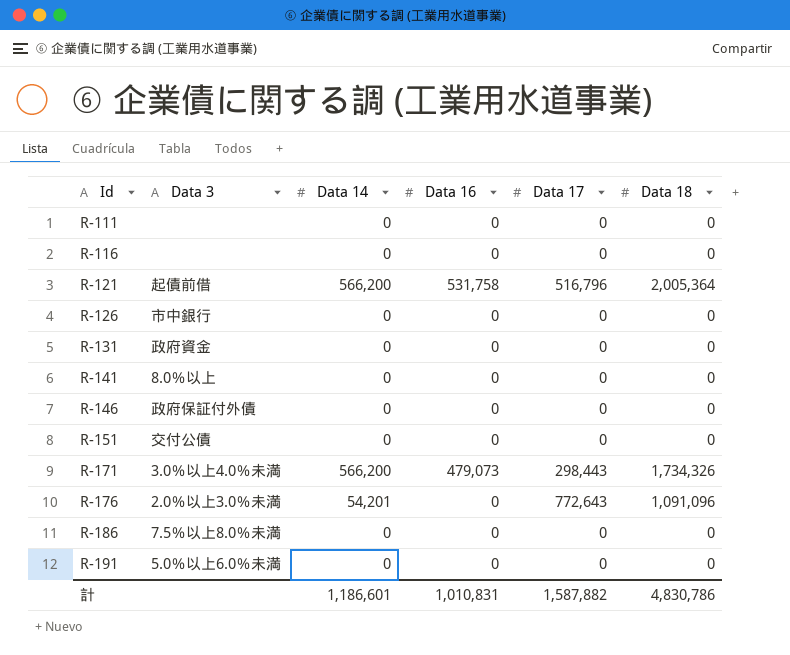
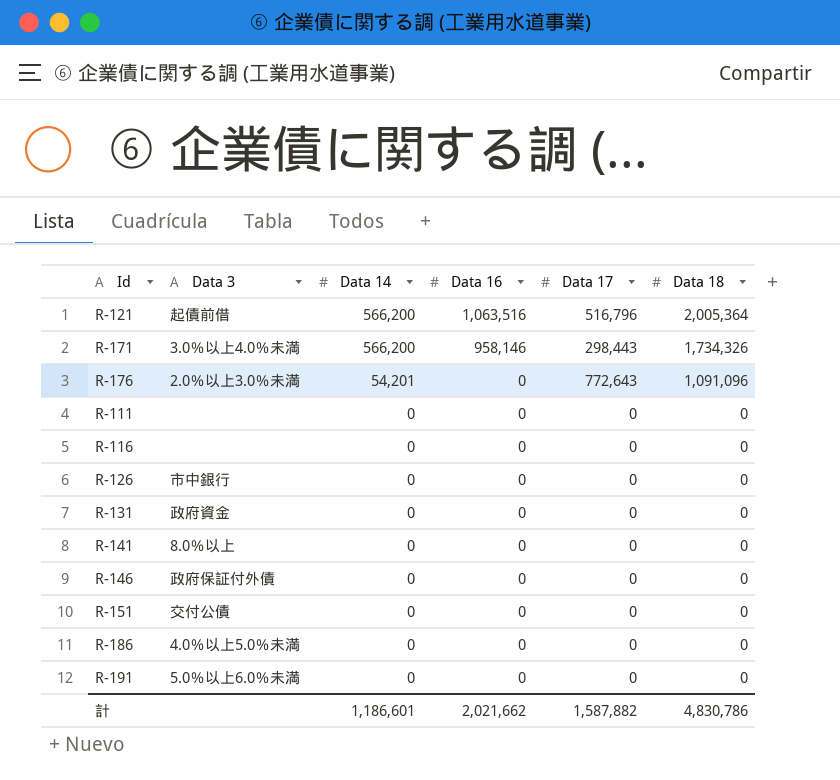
row order: Id ascending -> Data 14 descending
R-121 | Data 16: 531,758 -> 1,063,516
R-171 | Data 16: 479,073 -> 958,146
R-186 | Data 3: 7.5％以上8.0％未満 -> 4.0％以上5.0％未満
計 | Data 16: 1,010,831 -> 2,021,662

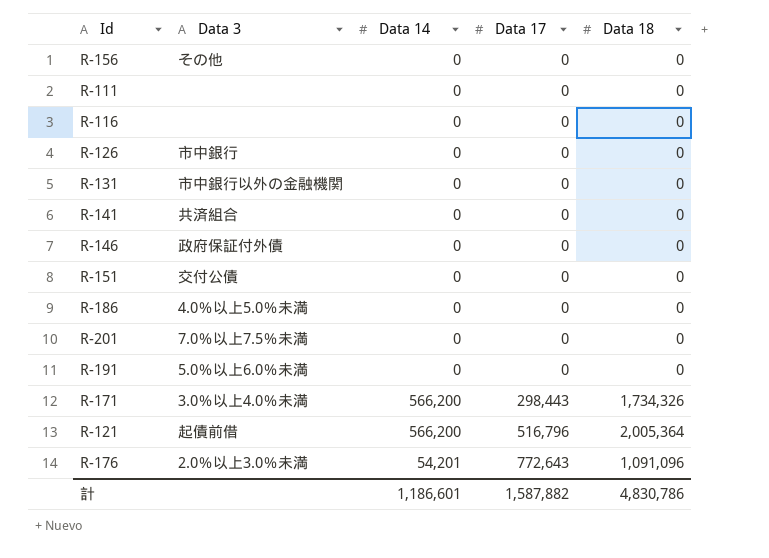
row order: Data 14 descending -> Data 17 ascending
column Data 16 | position: 4 -> none
row R-156: none -> その他 | 0 | 0 | 0
R-131 | Data 3: 政府資金 -> 市中銀行以外の金融機関
R-141 | Data 3: 8.0％以上 -> 共済組合
row R-201: none -> 7.0％以上7.5％未満 | 0 | 0 | 0

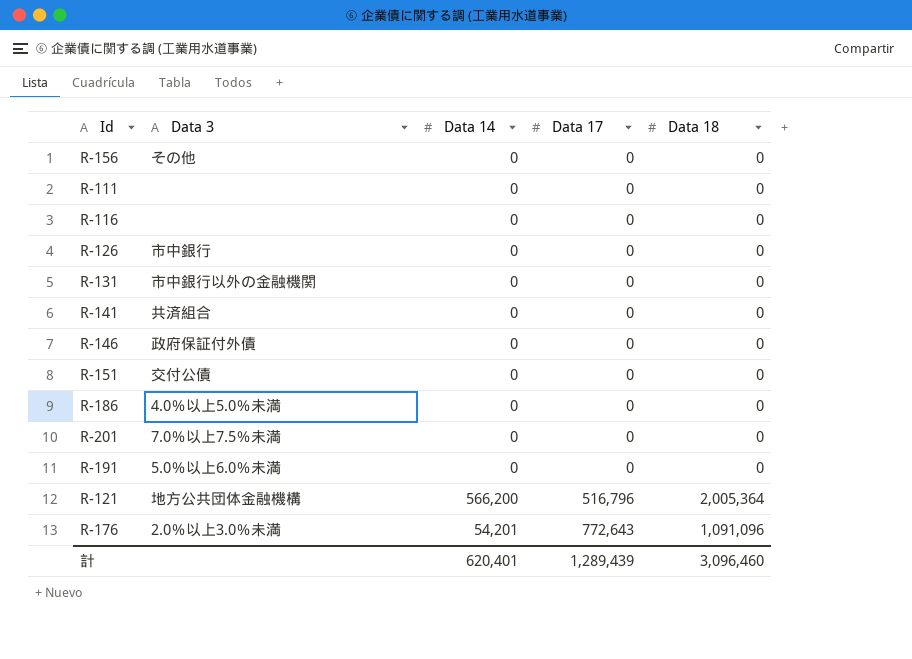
row R-171: 3.0％以上4.0％未満 | 566,200 | 298,443 | 1,734,326 -> none
R-121 | Data 3: 起債前借 -> 地方公共団体金融機構
計 | Data 14: 1,186,601 -> 620,401
計 | Data 17: 1,587,882 -> 1,289,439
計 | Data 18: 4,830,786 -> 3,096,460

